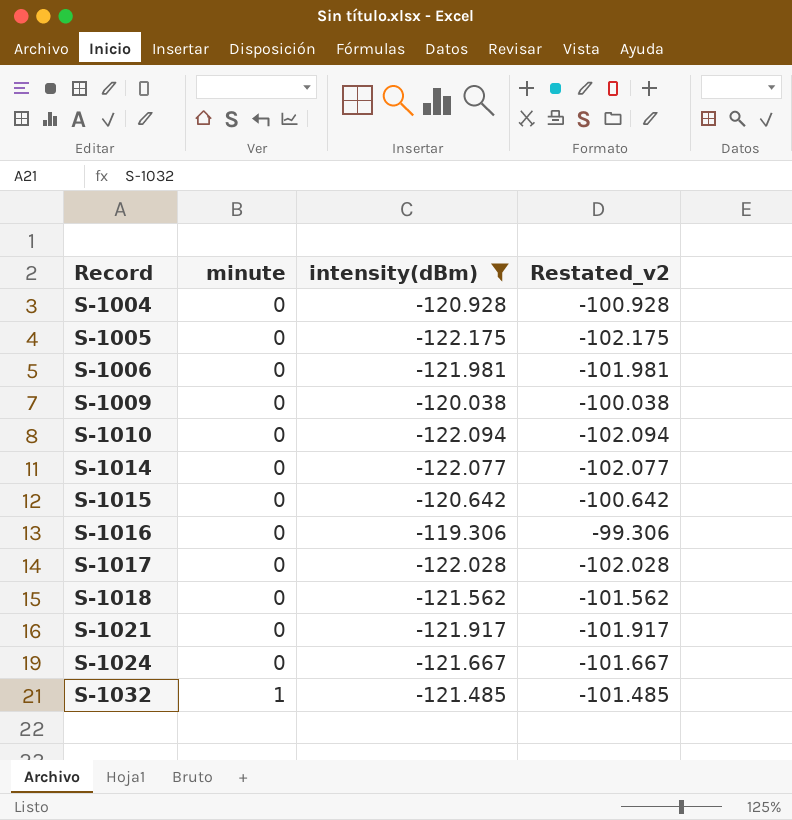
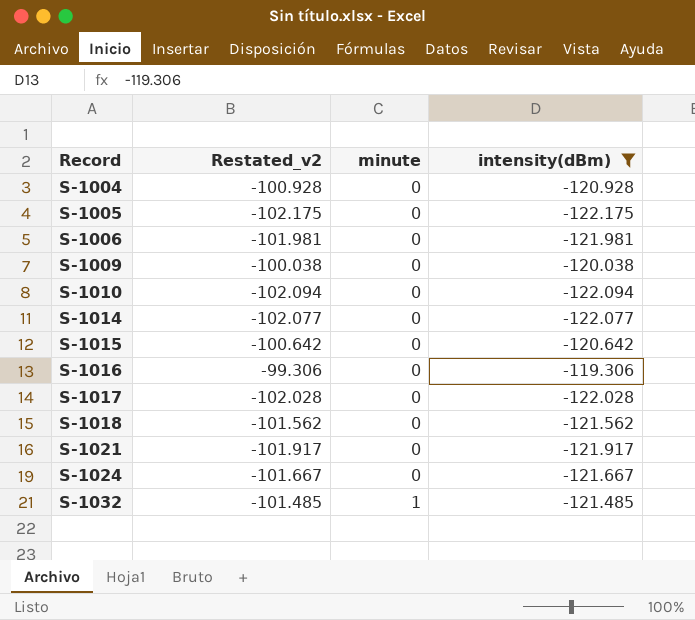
column Restated_v2 | position: 4 -> 2

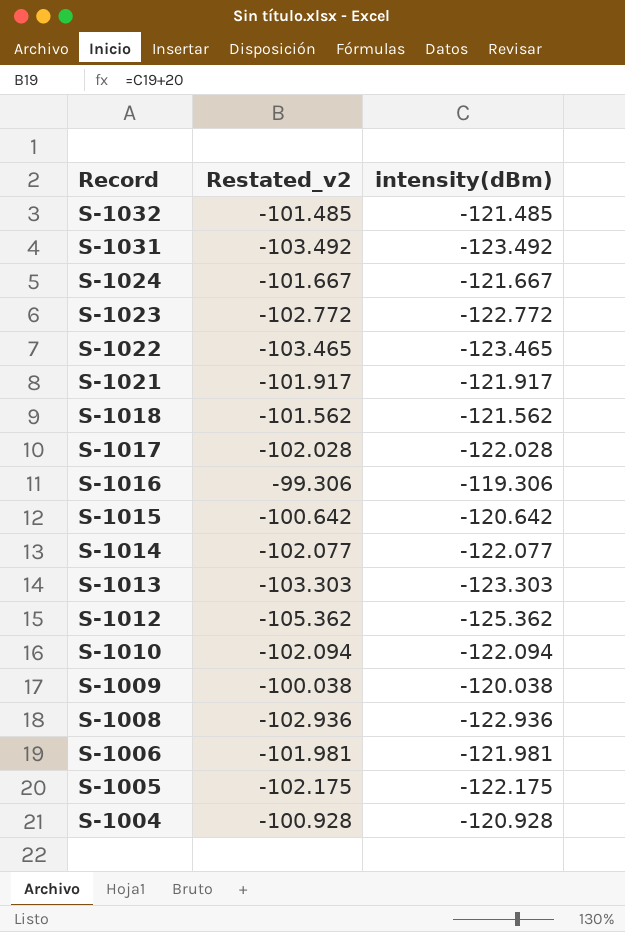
filter: intensity(dBm) >= -122.175 -> none
row order: Record ascending -> Record descending
column minute | position: 3 -> none

